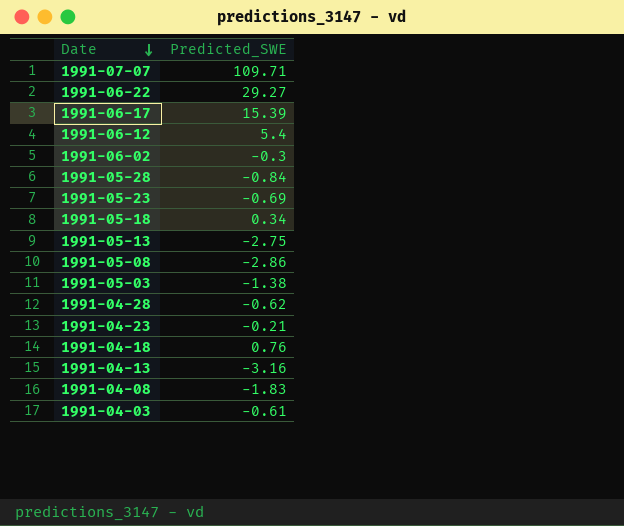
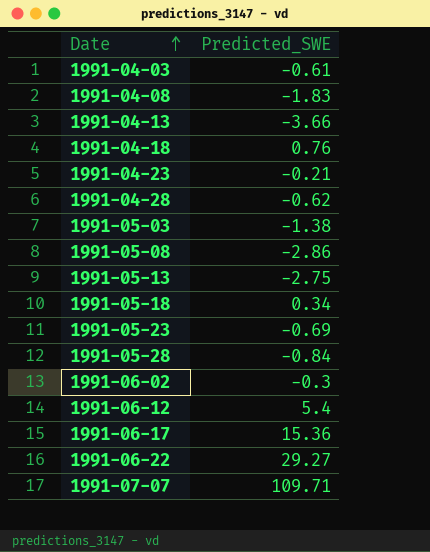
row order: Date descending -> Date ascending
1991-04-13 | Predicted_SWE: -3.16 -> -3.66
1991-06-17 | Predicted_SWE: 15.39 -> 15.36

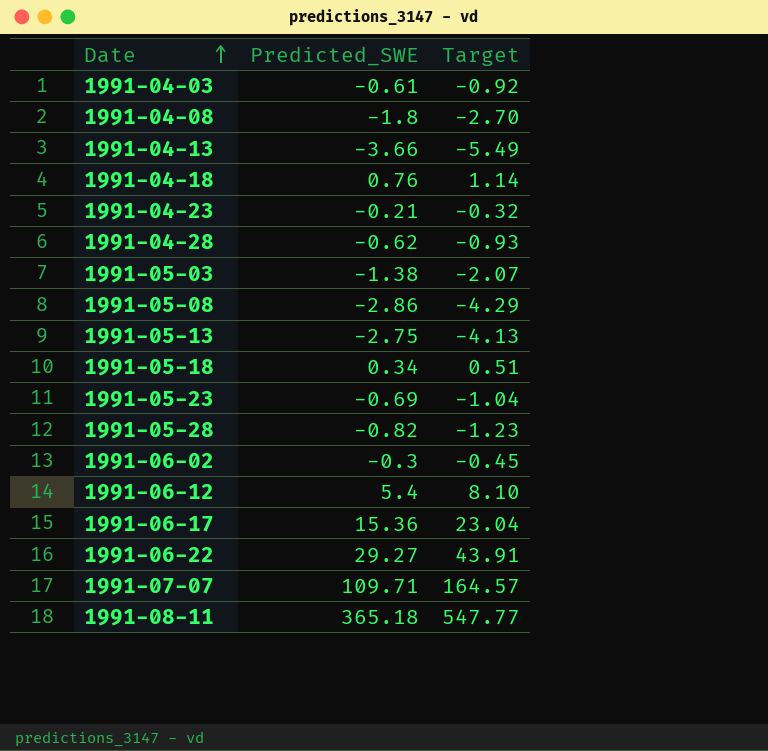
column Target | formula: none -> [Predicted_SWE] * 1.5
1991-04-08 | Predicted_SWE: -1.83 -> -1.8
1991-05-28 | Predicted_SWE: -0.84 -> -0.82
row 1991-08-11: none -> 365.18 | 547.77

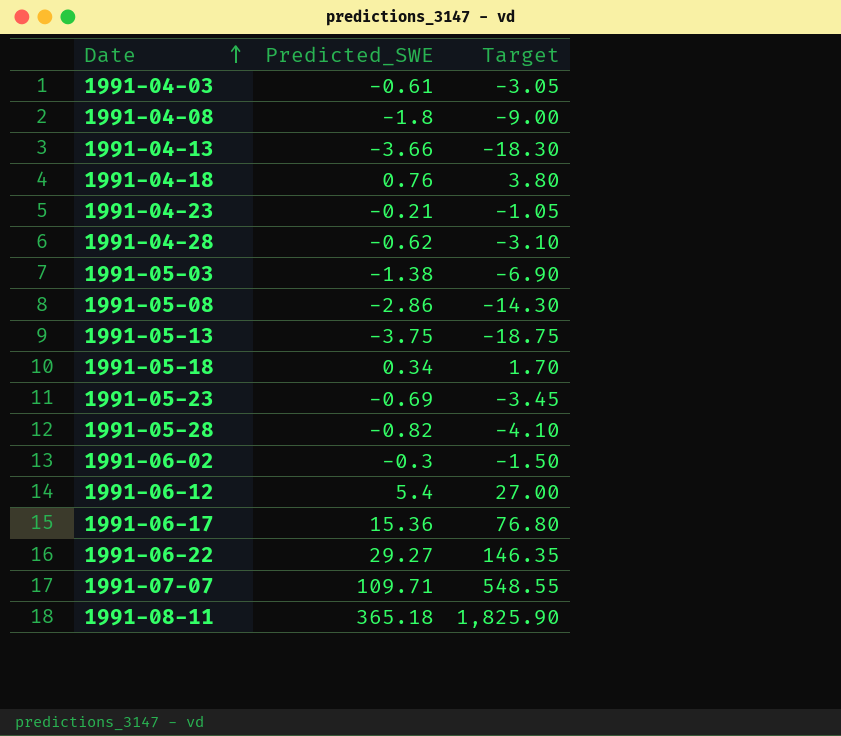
column Target | formula: [Predicted_SWE] * 1.5 -> [Predicted_SWE] * 5
1991-05-13 | Predicted_SWE: -2.75 -> -3.75

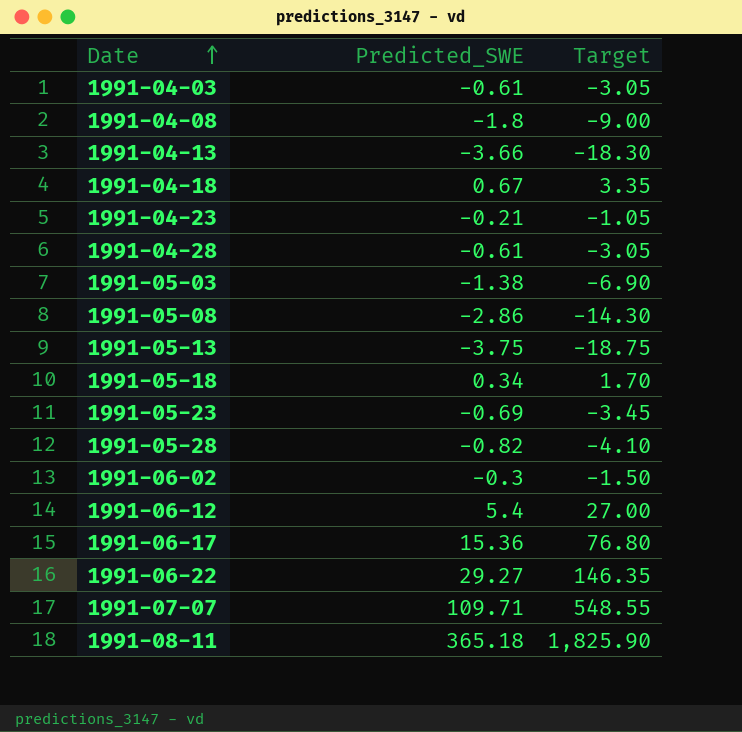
1991-04-18 | Predicted_SWE: 0.76 -> 0.67
1991-04-18 | Target: 3.80 -> 3.35
1991-04-28 | Predicted_SWE: -0.62 -> -0.61
1991-04-28 | Target: -3.10 -> -3.05

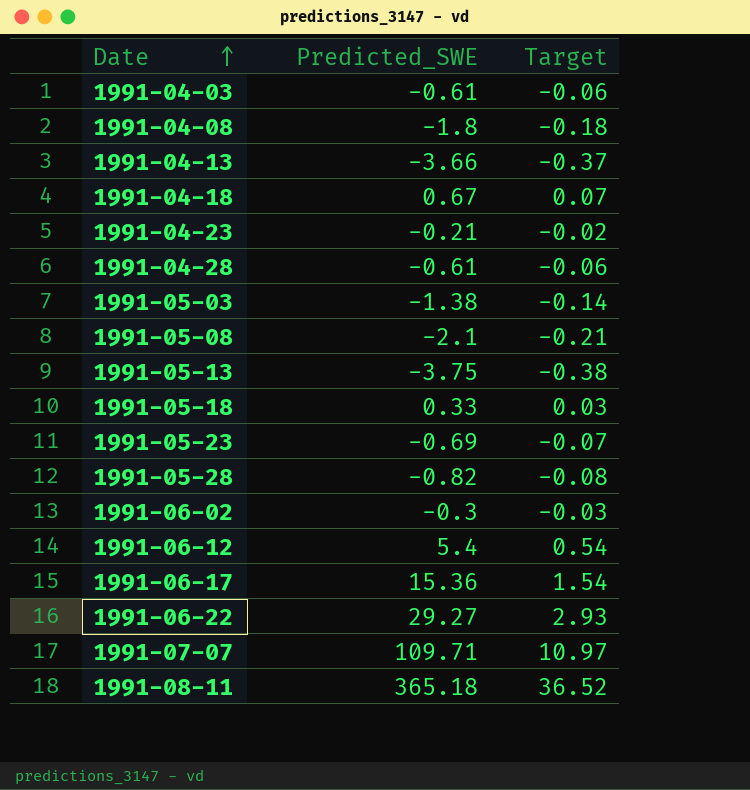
column Target | formula: [Predicted_SWE] * 5 -> [Predicted_SWE] * 0.1
1991-05-08 | Predicted_SWE: -2.86 -> -2.1
1991-05-18 | Predicted_SWE: 0.34 -> 0.33

